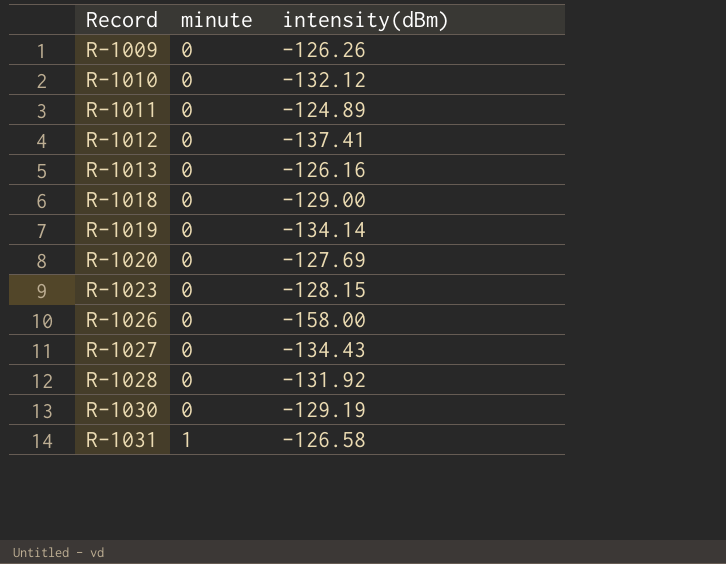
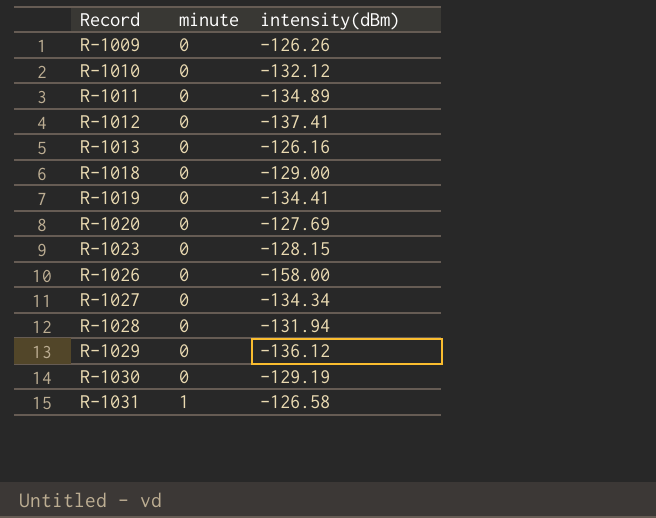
R-1011 | intensity(dBm): -124.89 -> -134.89
R-1019 | intensity(dBm): -134.14 -> -134.41
R-1027 | intensity(dBm): -134.43 -> -134.34
R-1028 | intensity(dBm): -131.92 -> -131.94
row R-1029: none -> 0 | -136.12

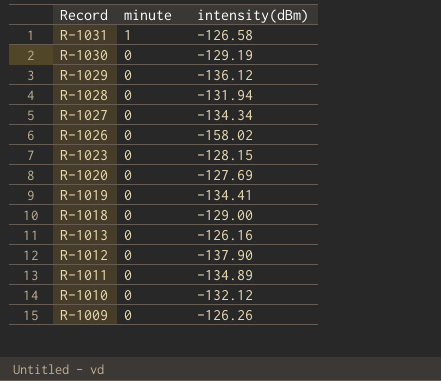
row order: Record ascending -> Record descending
R-1026 | intensity(dBm): -158.00 -> -158.02
R-1012 | intensity(dBm): -137.41 -> -137.90

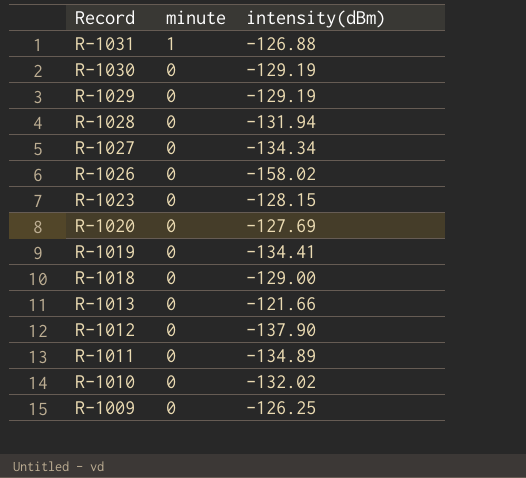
R-1031 | intensity(dBm): -126.58 -> -126.88
R-1029 | intensity(dBm): -136.12 -> -129.19
R-1013 | intensity(dBm): -126.16 -> -121.66
R-1010 | intensity(dBm): -132.12 -> -132.02
R-1009 | intensity(dBm): -126.26 -> -126.25

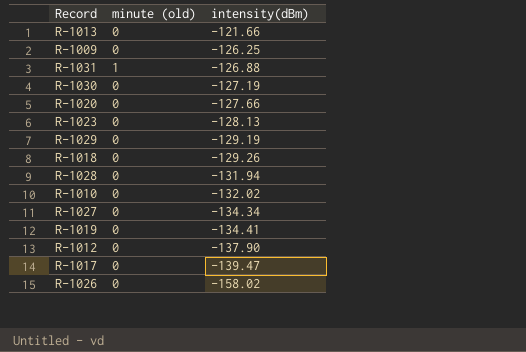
row order: Record descending -> intensity(dBm) descending
column name: minute -> minute (old)
row R-1011: 0 | -134.89 -> none
R-1030 | intensity(dBm): -129.19 -> -127.19
R-1020 | intensity(dBm): -127.69 -> -127.66
R-1023 | intensity(dBm): -128.15 -> -128.13
R-1018 | intensity(dBm): -129.00 -> -129.26
row R-1017: none -> 0 | -139.47

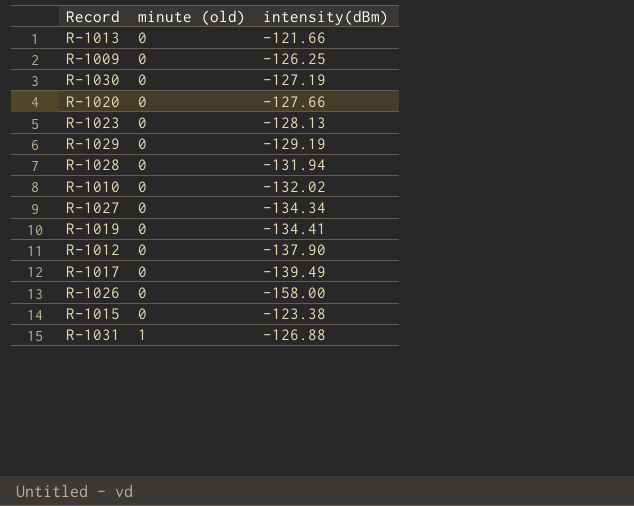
row order: intensity(dBm) descending -> minute (old) ascending
row R-1018: 0 | -129.26 -> none
R-1017 | intensity(dBm): -139.47 -> -139.49
R-1026 | intensity(dBm): -158.02 -> -158.00
row R-1015: none -> 0 | -123.38

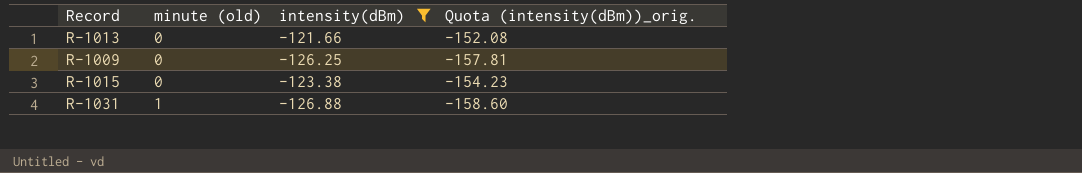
filter: none -> intensity(dBm) >= -126.88
column Quota (intensity(dBm))_orig. | formula: none -> [intensity(dBm)] * 1.25

